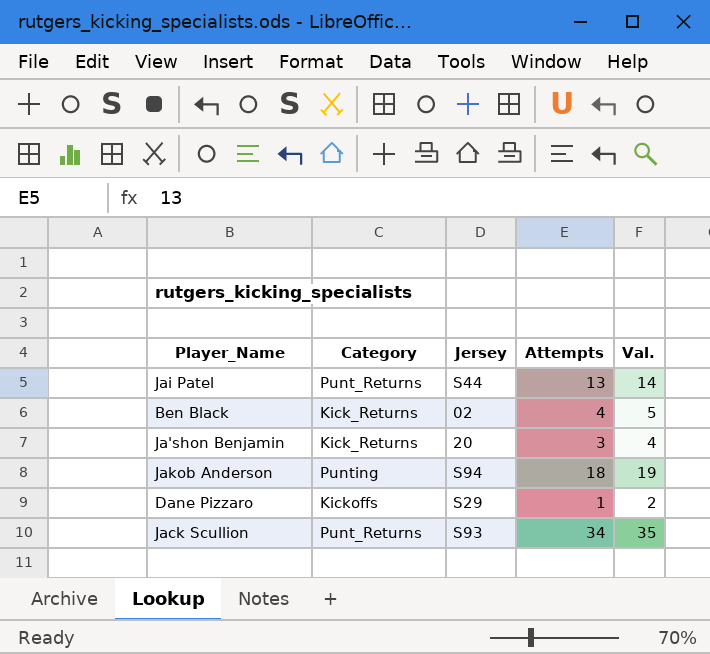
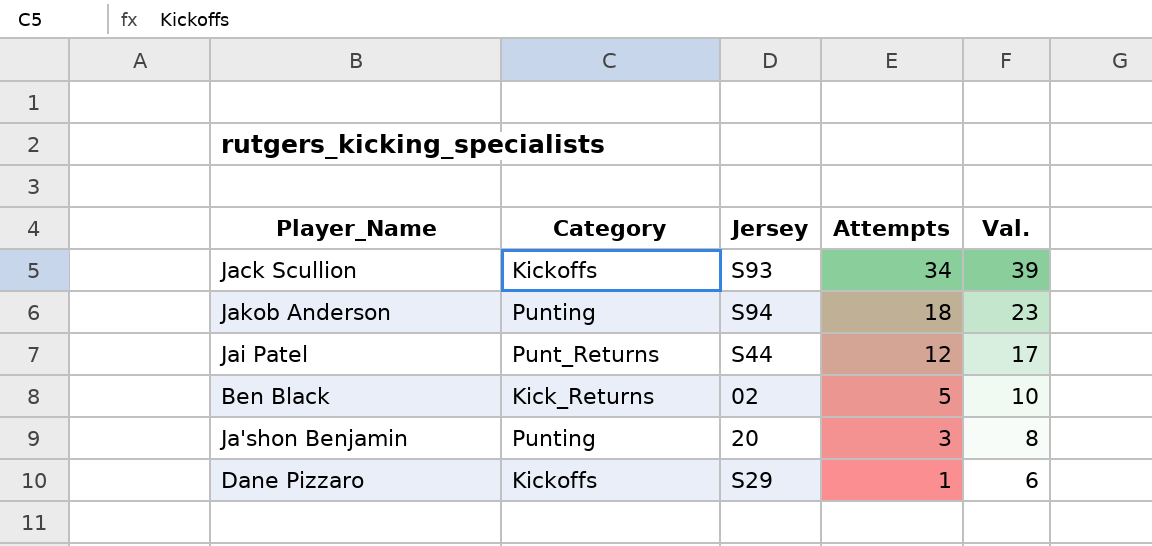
row order: none -> Attempts descending
column Val. | formula: [Attempts] + 1 -> [Attempts] + 5
Jack Scullion | Category: Punt_Returns -> Kickoffs
Jai Patel | Attempts: 13 -> 12
Ben Black | Attempts: 4 -> 5
Ja'shon Benjamin | Category: Kick_Returns -> Punting

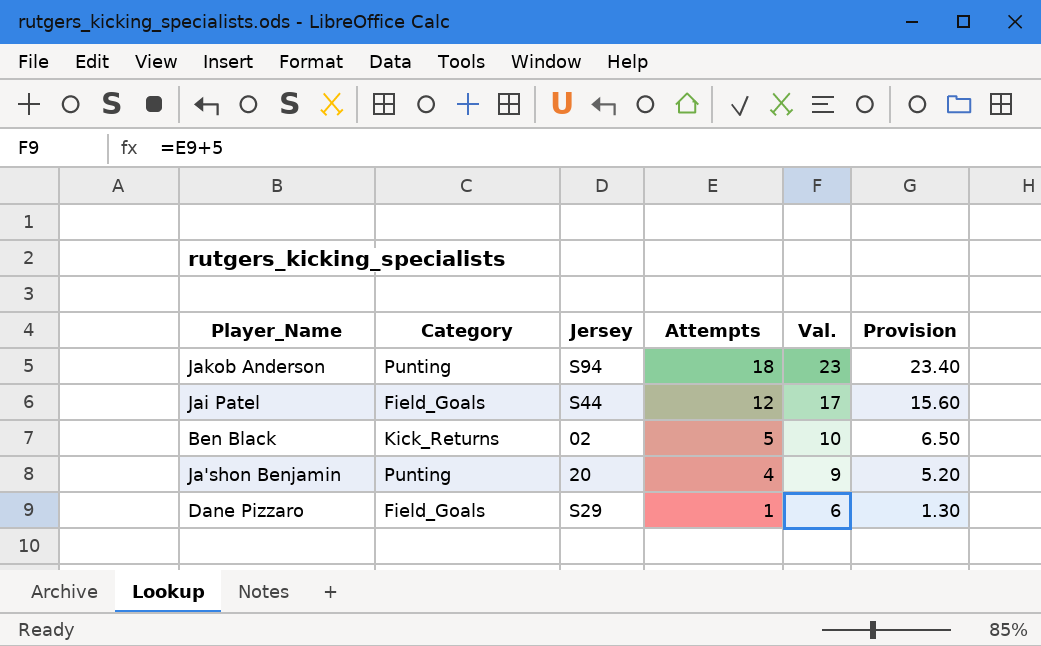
column Provision | formula: none -> [Attempts] * 1.3
row Jack Scullion: Kickoffs | S93 | 34 | 39 -> none
Jai Patel | Category: Punt_Returns -> Field_Goals
Ja'shon Benjamin | Attempts: 3 -> 4
Ja'shon Benjamin | Val.: 8 -> 9
Dane Pizzaro | Category: Kickoffs -> Field_Goals

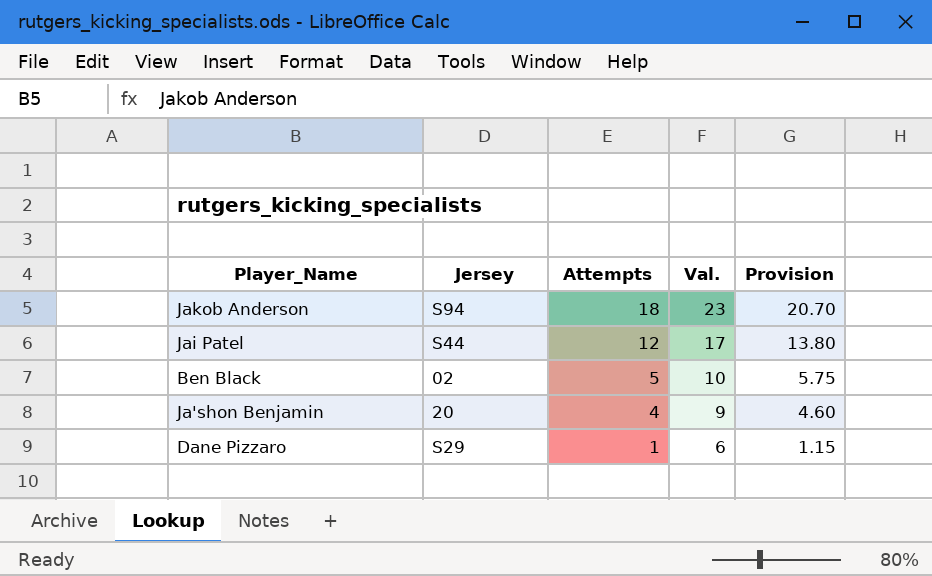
column Category | position: 2 -> none
column Provision | formula: [Attempts] * 1.3 -> [Attempts] * 1.15

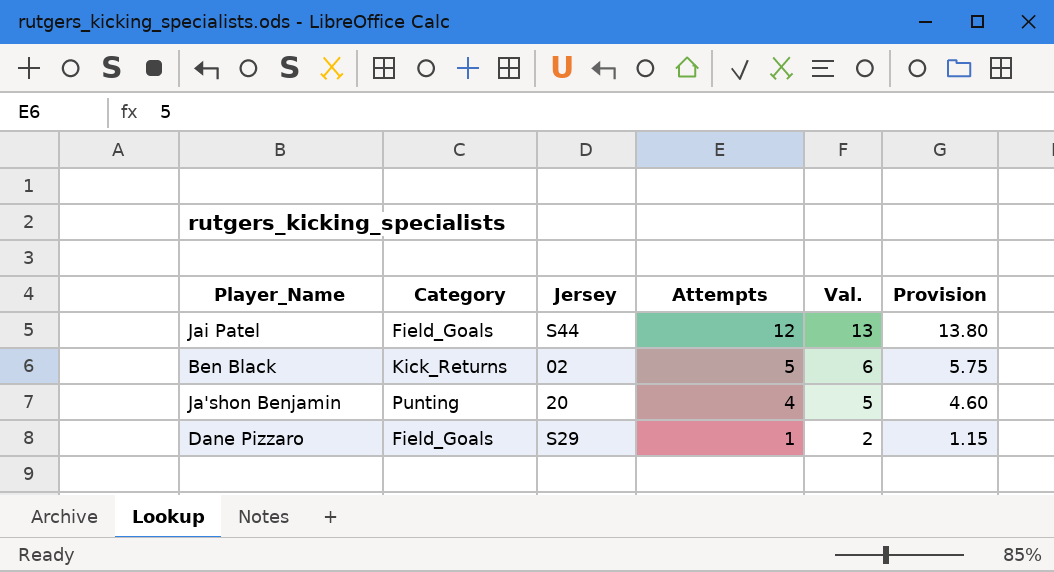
column Category | position: none -> 2
column Val. | formula: [Attempts] + 5 -> [Attempts] + 1
row Jakob Anderson: S94 | 18 | 23 | 20.70 -> none

